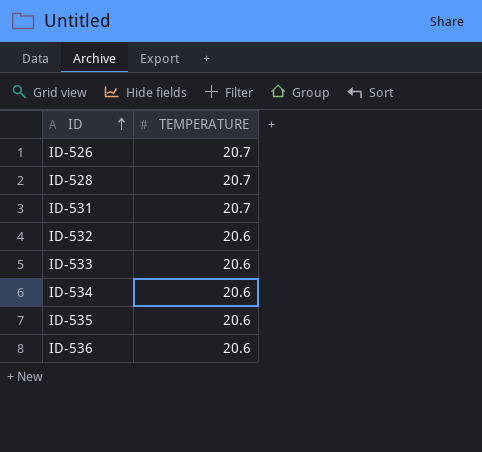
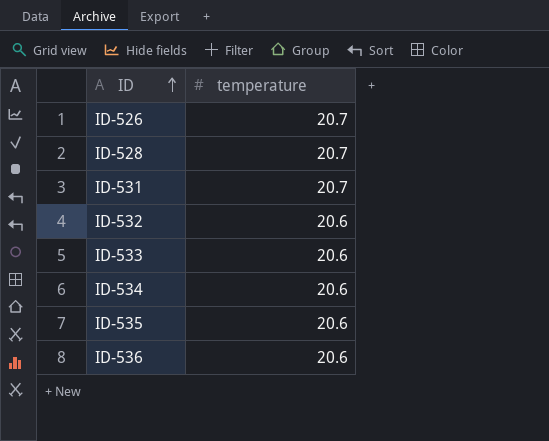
column name: TEMPERATURE -> temperature

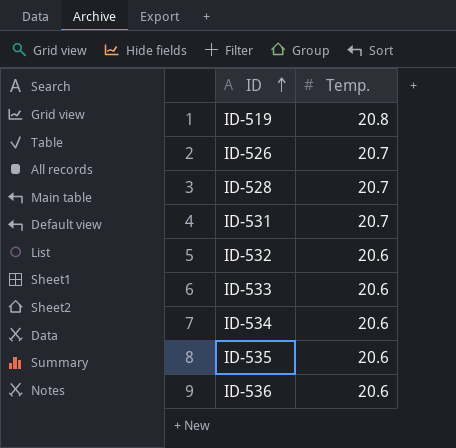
column name: temperature -> Temp.
row ID-519: none -> 20.8

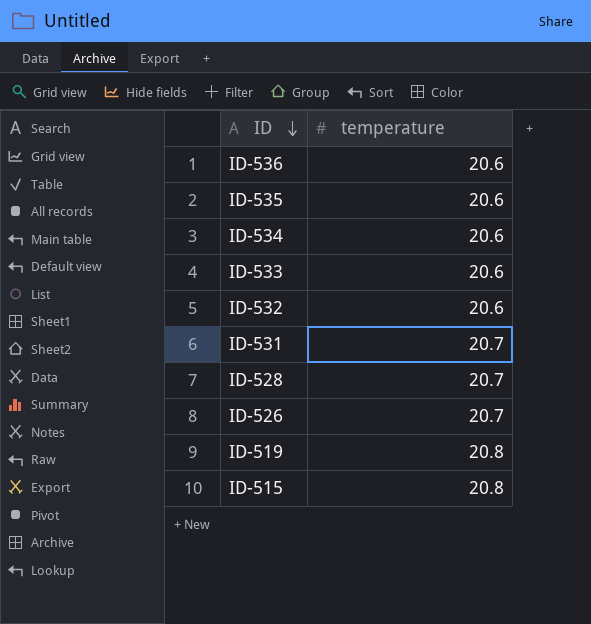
row order: ID ascending -> ID descending
column name: Temp. -> temperature
row ID-515: none -> 20.8

